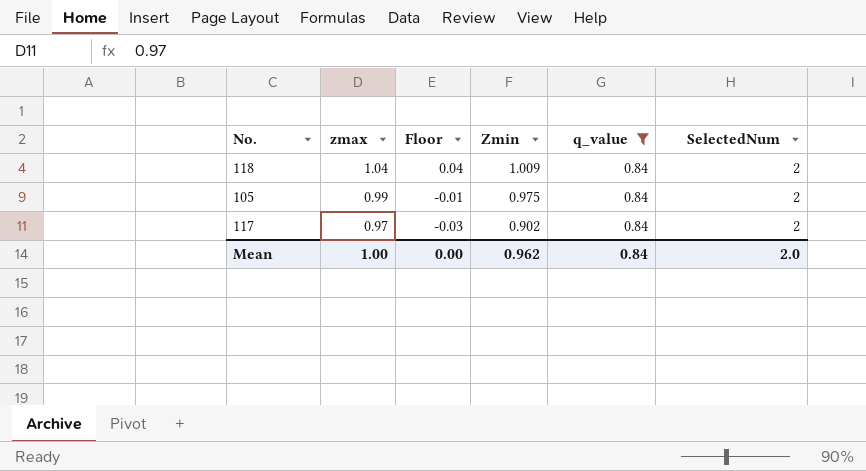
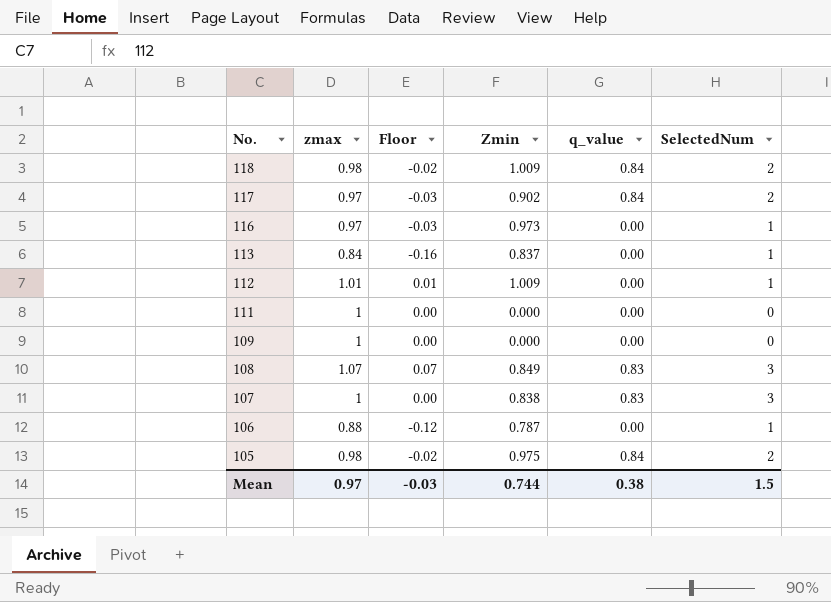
filter: q_value = 0.84 -> none
row order: zmax descending -> No. descending
118 | zmax: 1.04 -> 0.98
118 | Floor: 0.04 -> -0.02
105 | zmax: 0.99 -> 0.98
105 | Floor: -0.01 -> -0.02
Mean | zmax: 1.00 -> 0.97
Mean | Floor: 0.00 -> -0.03
Mean | Zmin: 0.962 -> 0.744
Mean | q_value: 0.84 -> 0.38
Mean | SelectedNum: 2.0 -> 1.5

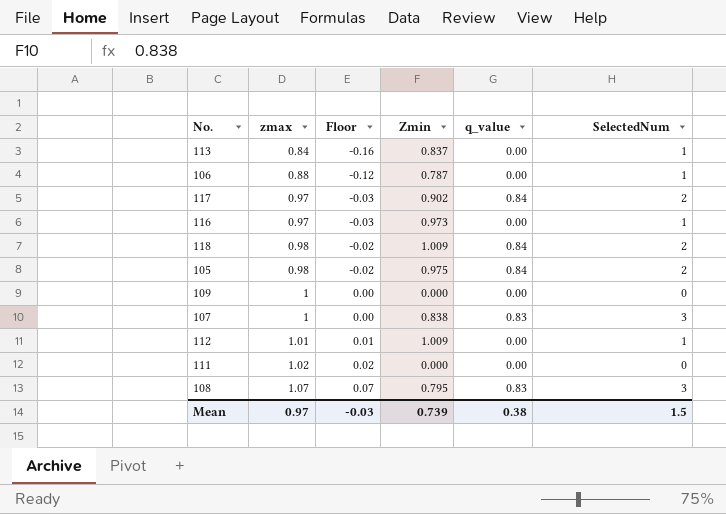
row order: No. descending -> zmax ascending
111 | zmax: 1 -> 1.02
111 | Floor: 0.00 -> 0.02
108 | Zmin: 0.849 -> 0.795
Mean | Zmin: 0.744 -> 0.739

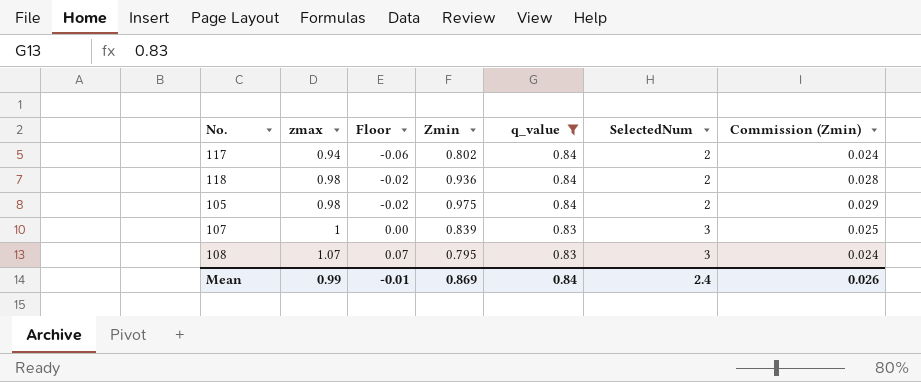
filter: none -> q_value != 0.00
column Commission (Zmin) | formula: none -> [Zmin] * 0.03
117 | zmax: 0.97 -> 0.94
117 | Floor: -0.03 -> -0.06
117 | Zmin: 0.902 -> 0.802
118 | Zmin: 1.009 -> 0.936
107 | Zmin: 0.838 -> 0.839
Mean | zmax: 0.97 -> 0.99
Mean | Floor: -0.03 -> -0.01
Mean | Zmin: 0.739 -> 0.869
Mean | q_value: 0.38 -> 0.84
Mean | SelectedNum: 1.5 -> 2.4

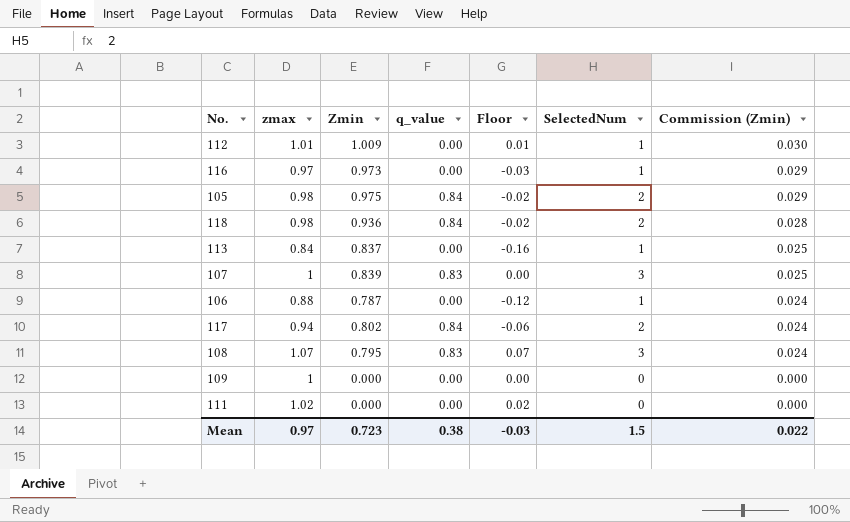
filter: q_value != 0.00 -> none
row order: zmax ascending -> Commission (Zmin) descending
column Floor | position: 3 -> 5
Mean | zmax: 0.99 -> 0.97
Mean | Zmin: 0.869 -> 0.723
Mean | q_value: 0.84 -> 0.38
Mean | Floor: -0.01 -> -0.03
Mean | SelectedNum: 2.4 -> 1.5
Mean | Commission (Zmin): 0.026 -> 0.022

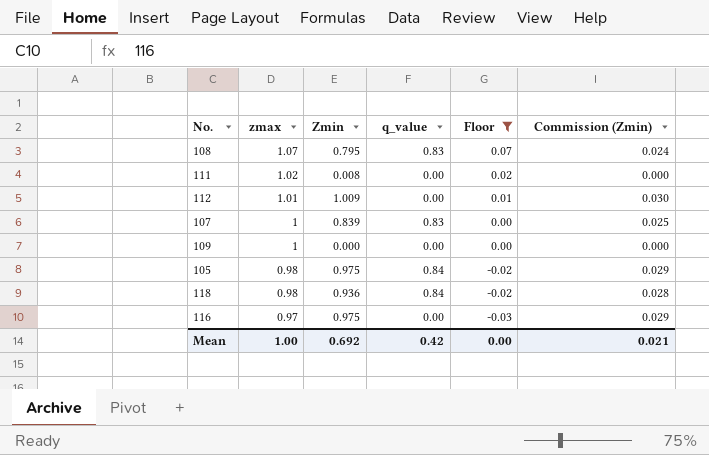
filter: none -> Floor >= -0.03
row order: Commission (Zmin) descending -> zmax descending
column SelectedNum | position: 6 -> none
111 | Zmin: 0.000 -> 0.008
116 | Zmin: 0.973 -> 0.975
Mean | zmax: 0.97 -> 1.00
Mean | Zmin: 0.723 -> 0.692
Mean | q_value: 0.38 -> 0.42
Mean | Floor: -0.03 -> 0.00
Mean | Commission (Zmin): 0.022 -> 0.021

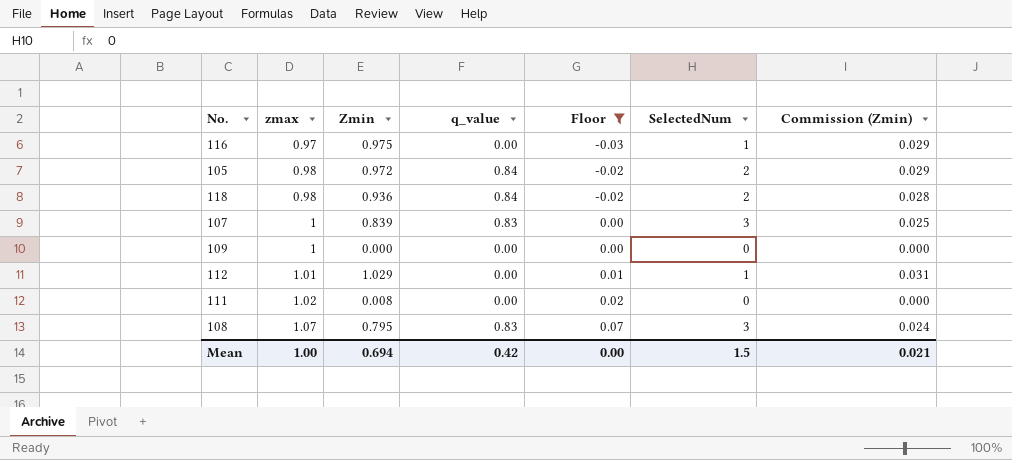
row order: zmax descending -> zmax ascending
column SelectedNum | position: none -> 6
105 | Zmin: 0.975 -> 0.972
112 | Zmin: 1.009 -> 1.029
112 | Commission (Zmin): 0.030 -> 0.031
Mean | Zmin: 0.692 -> 0.694

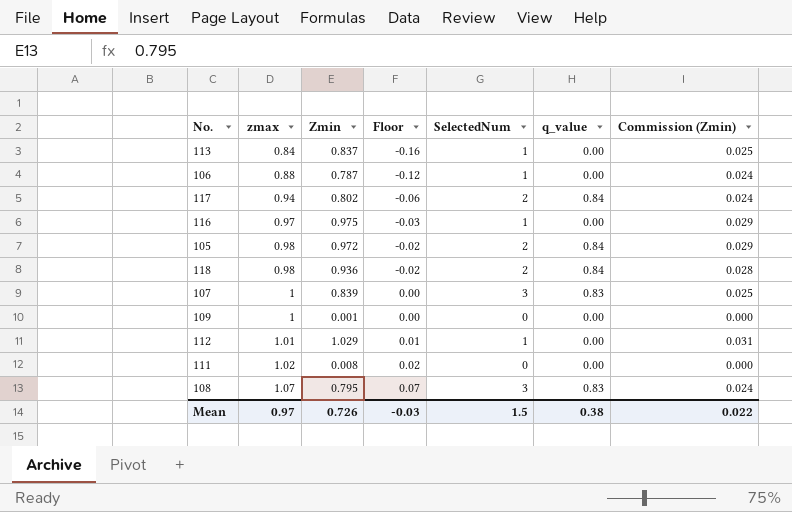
filter: Floor >= -0.03 -> none
column q_value | position: 4 -> 6
109 | Zmin: 0.000 -> 0.001
Mean | zmax: 1.00 -> 0.97
Mean | Zmin: 0.694 -> 0.726
Mean | Floor: 0.00 -> -0.03
Mean | q_value: 0.42 -> 0.38
Mean | Commission (Zmin): 0.021 -> 0.022

